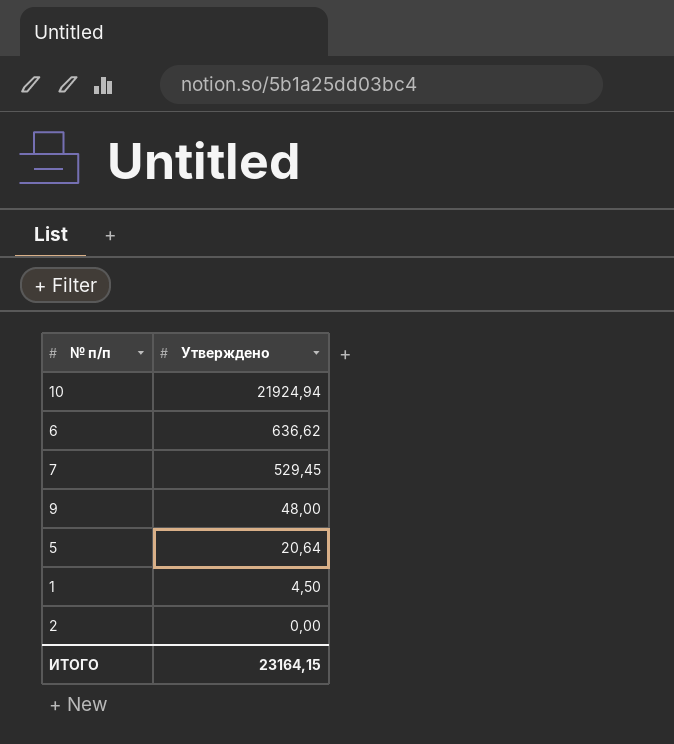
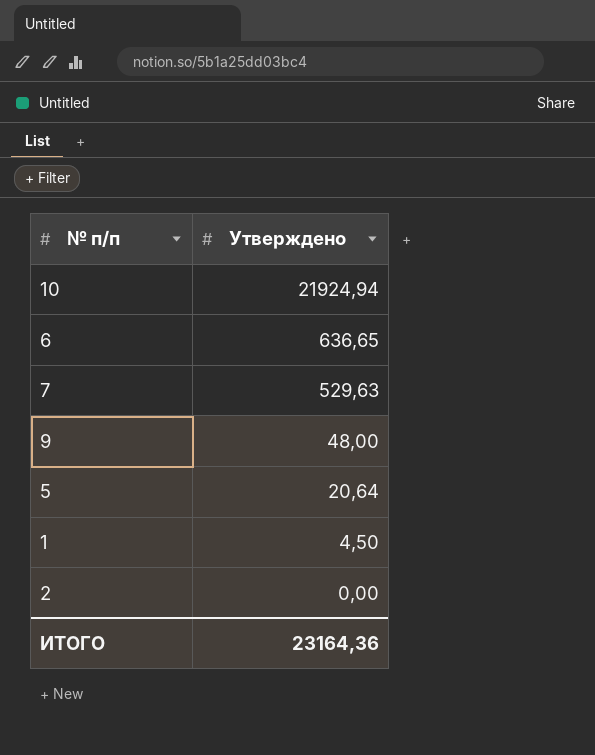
6 | Утверждено: 636,62 -> 636,65
7 | Утверждено: 529,45 -> 529,63
ИТОГО | Утверждено: 23164,15 -> 23164,36

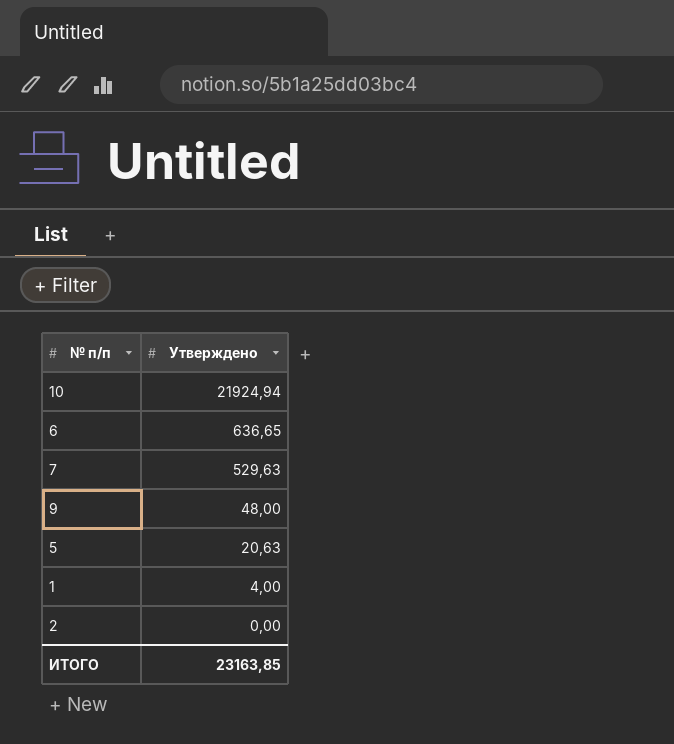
5 | Утверждено: 20,64 -> 20,63
1 | Утверждено: 4,50 -> 4,00
ИТОГО | Утверждено: 23164,36 -> 23163,85

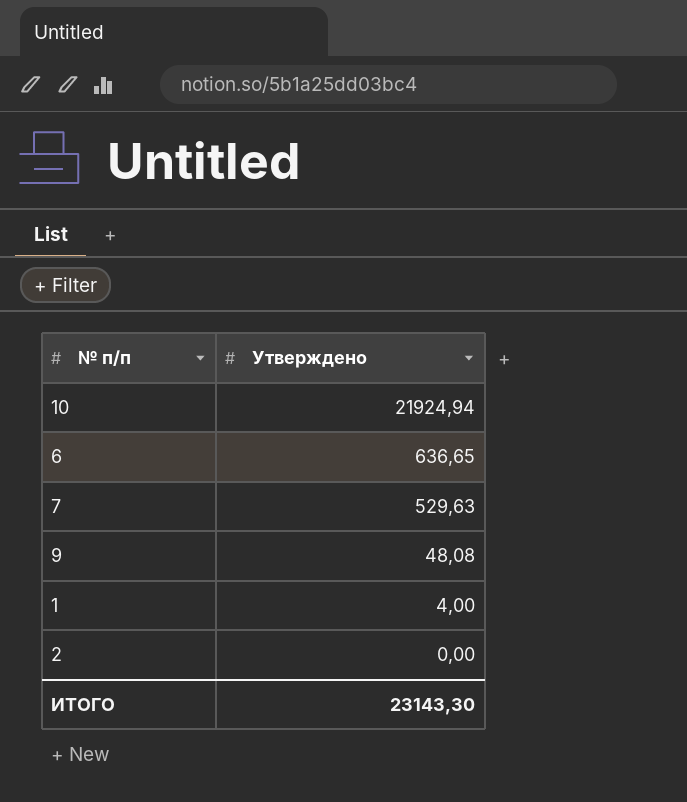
row 5: 20,63 -> none
9 | Утверждено: 48,00 -> 48,08
ИТОГО | Утверждено: 23163,85 -> 23143,30

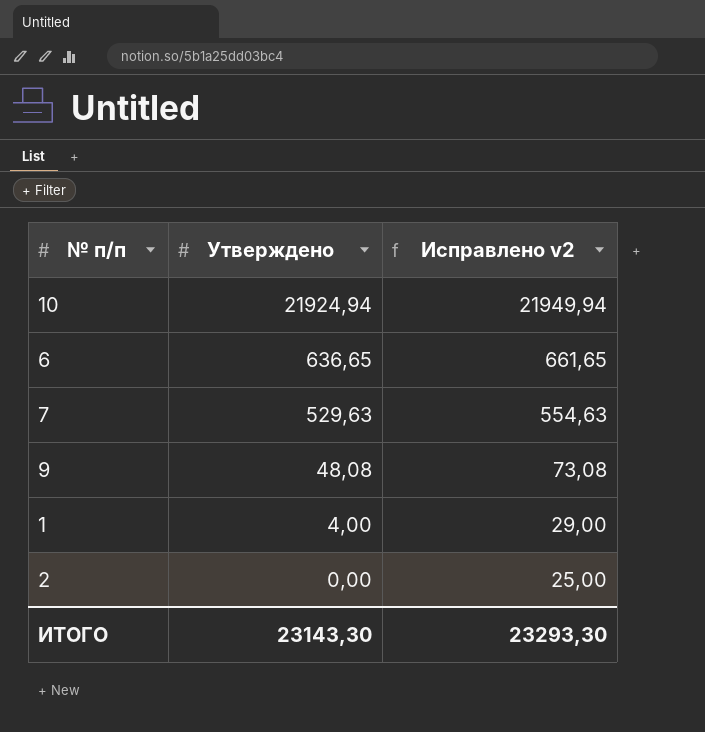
column Исправлено v2 | formula: none -> [Утверждено] + 25

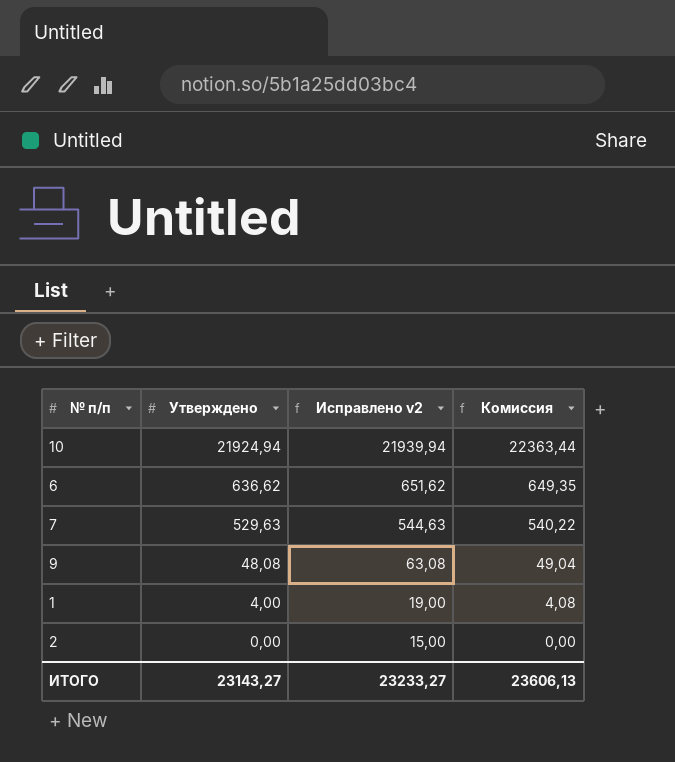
column Исправлено v2 | formula: [Утверждено] + 25 -> [Утверждено] + 15
column Комиссия | formula: none -> [Утверждено] * 1,02
6 | Утверждено: 636,65 -> 636,62
ИТОГО | Утверждено: 23143,30 -> 23143,27
ИТОГО | Исправлено v2: 23293,30 -> 23233,27

